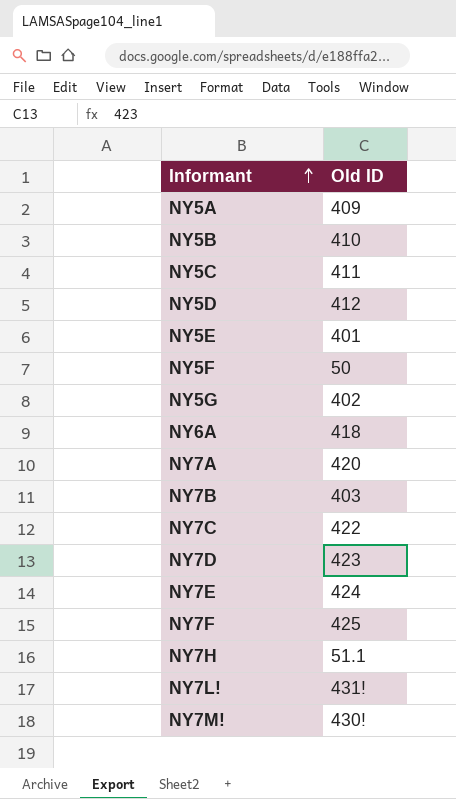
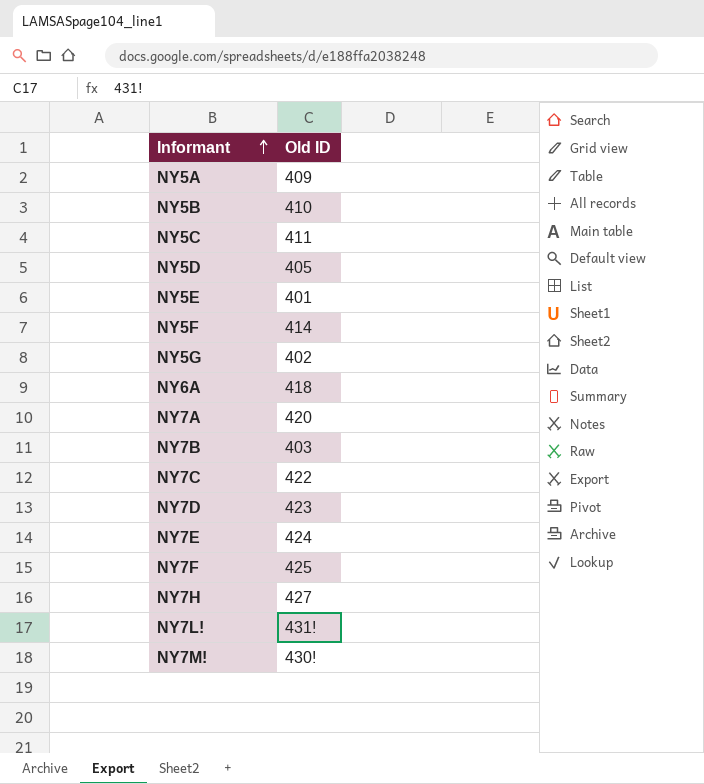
NY5D | Old ID: 412 -> 405
NY5F | Old ID: 50 -> 414
NY7H | Old ID: 51.1 -> 427

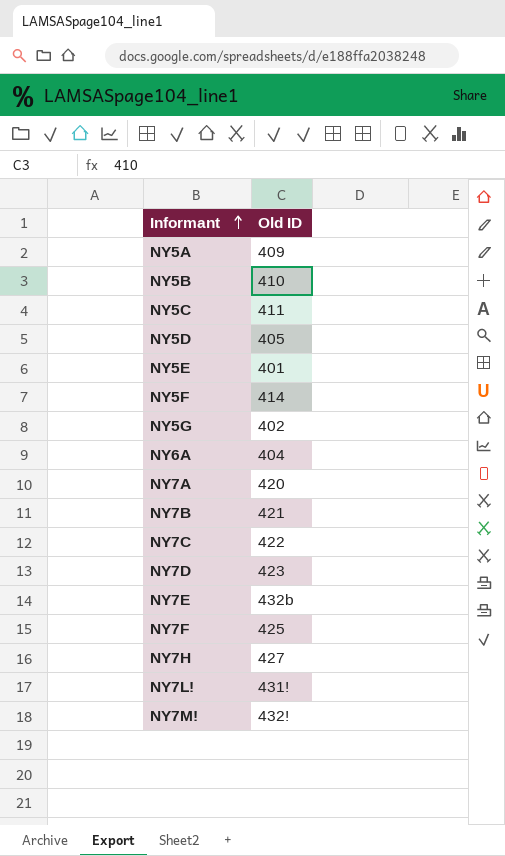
NY6A | Old ID: 418 -> 404
NY7B | Old ID: 403 -> 421
NY7E | Old ID: 424 -> 432b
NY7M! | Old ID: 430! -> 432!

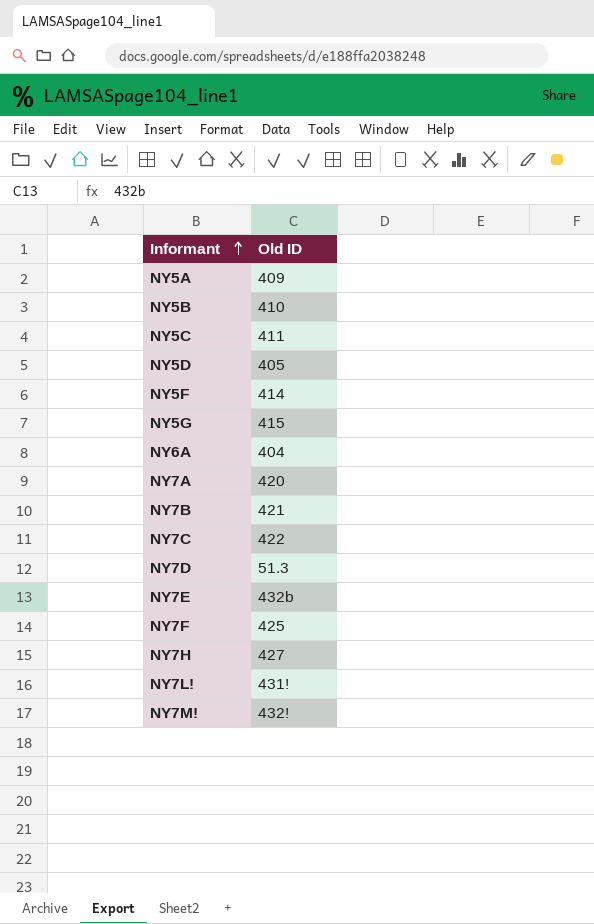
row NY5E: 401 -> none
NY5G | Old ID: 402 -> 415
NY7D | Old ID: 423 -> 51.3

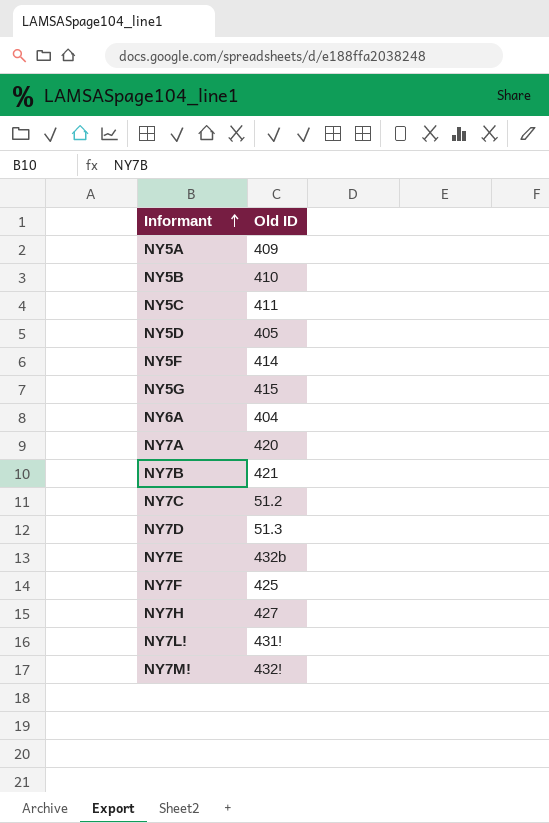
NY7C | Old ID: 422 -> 51.2

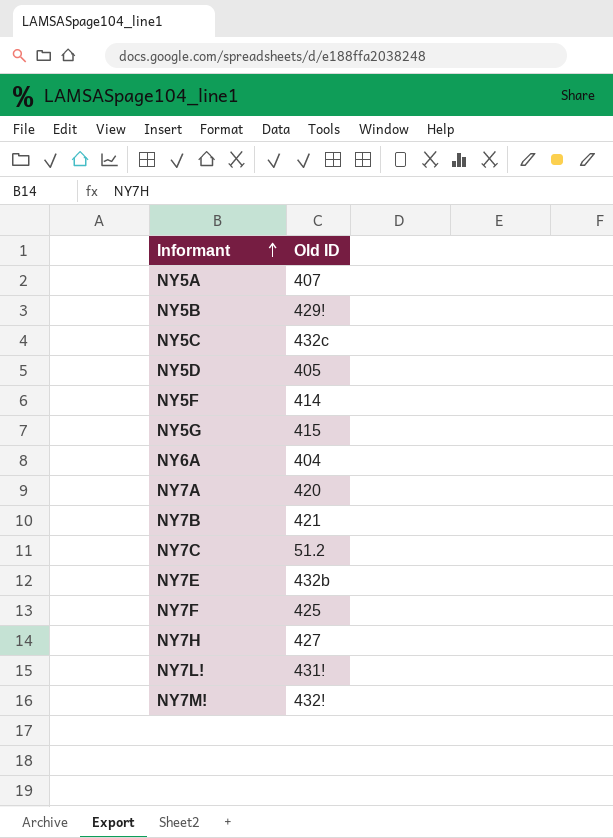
row NY7D: 51.3 -> none
NY5A | Old ID: 409 -> 407
NY5B | Old ID: 410 -> 429!
NY5C | Old ID: 411 -> 432c

